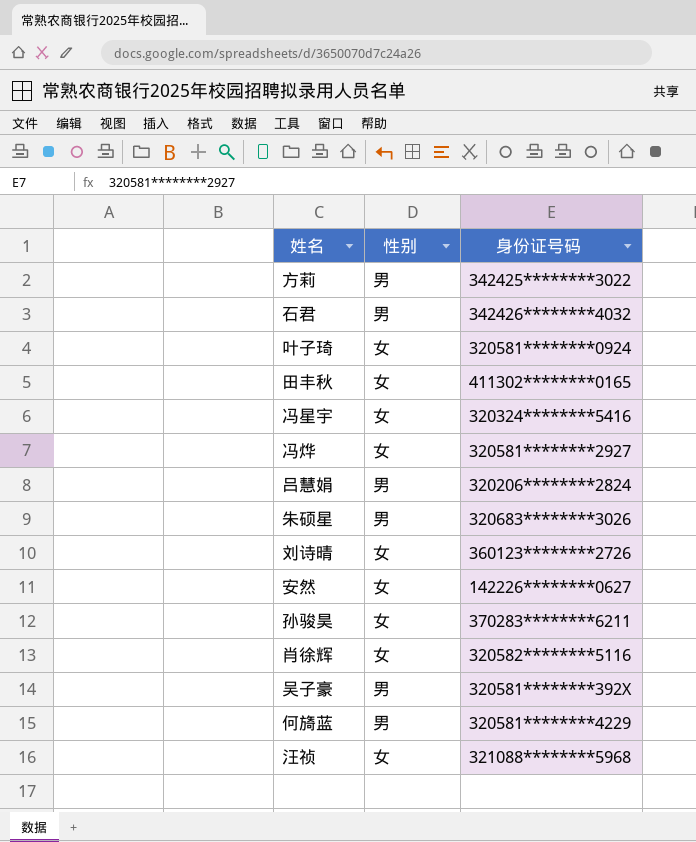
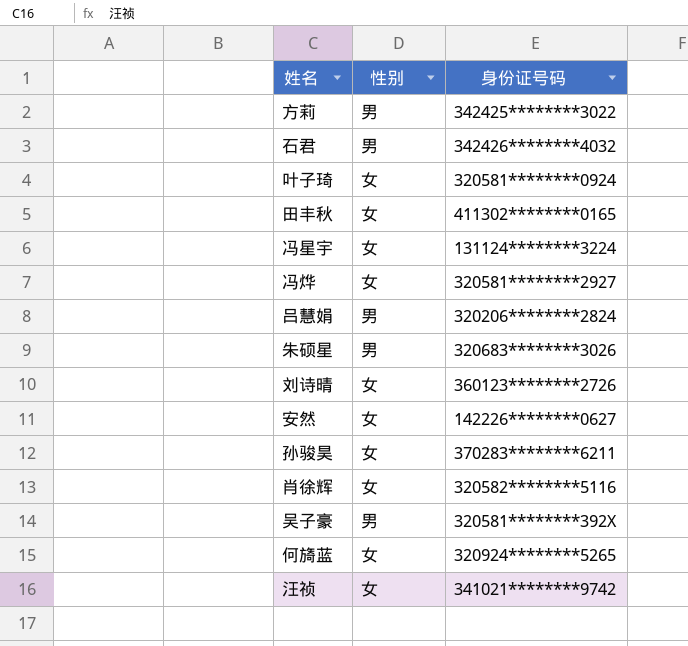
冯星宇 | 身份证号码: 320324********5416 -> 131124********3224
何旖蓝 | 性别: 男 -> 女
何旖蓝 | 身份证号码: 320581********4229 -> 320924********5265
汪祯 | 身份证号码: 321088********5968 -> 341021********9742

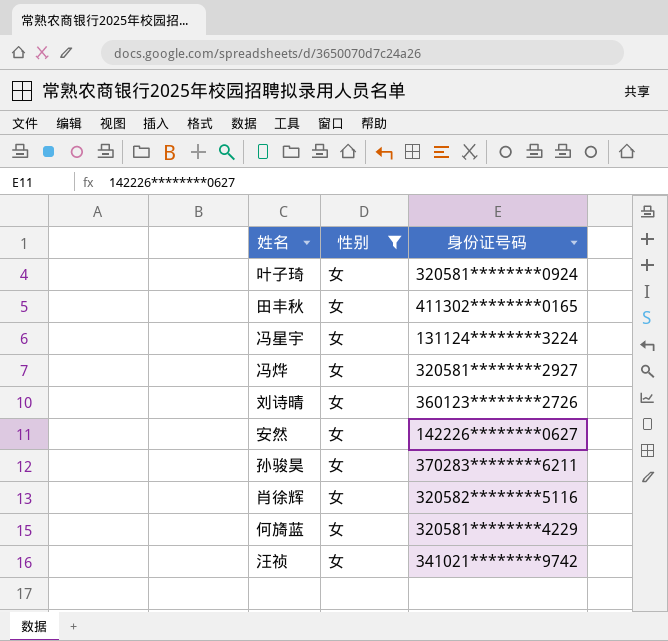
filter: none -> 性别 = 女
何旖蓝 | 身份证号码: 320924********5265 -> 320581********4229

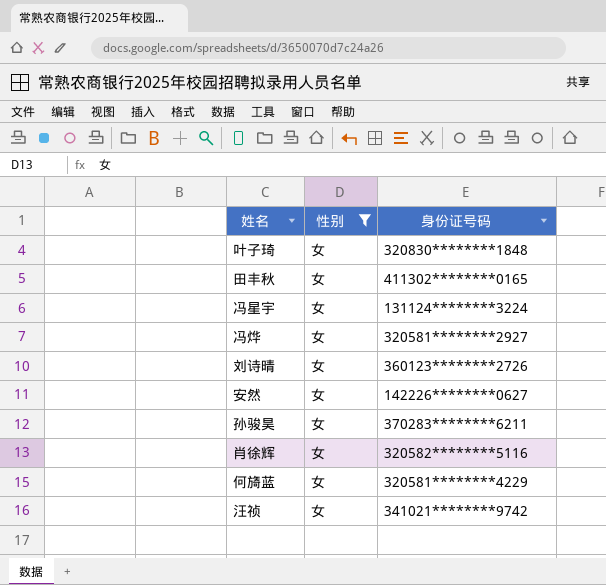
叶子琦 | 身份证号码: 320581********0924 -> 320830********1848

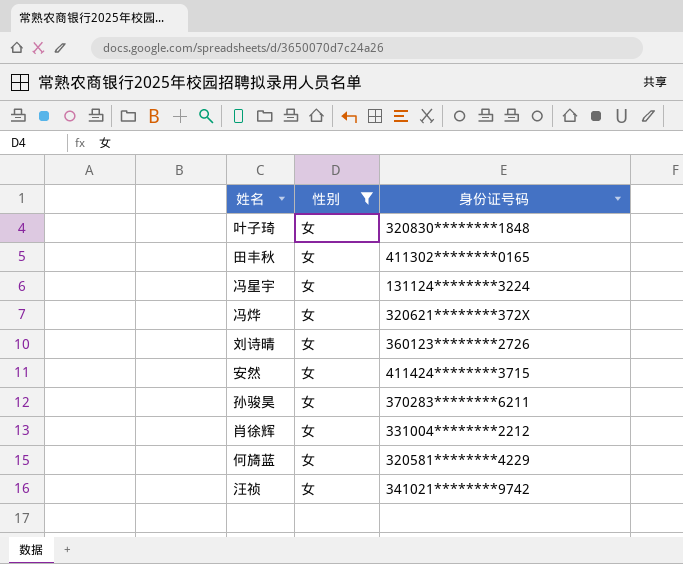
冯烨 | 身份证号码: 320581********2927 -> 320621********372X
安然 | 身份证号码: 142226********0627 -> 411424********3715
肖徐辉 | 身份证号码: 320582********5116 -> 331004********2212

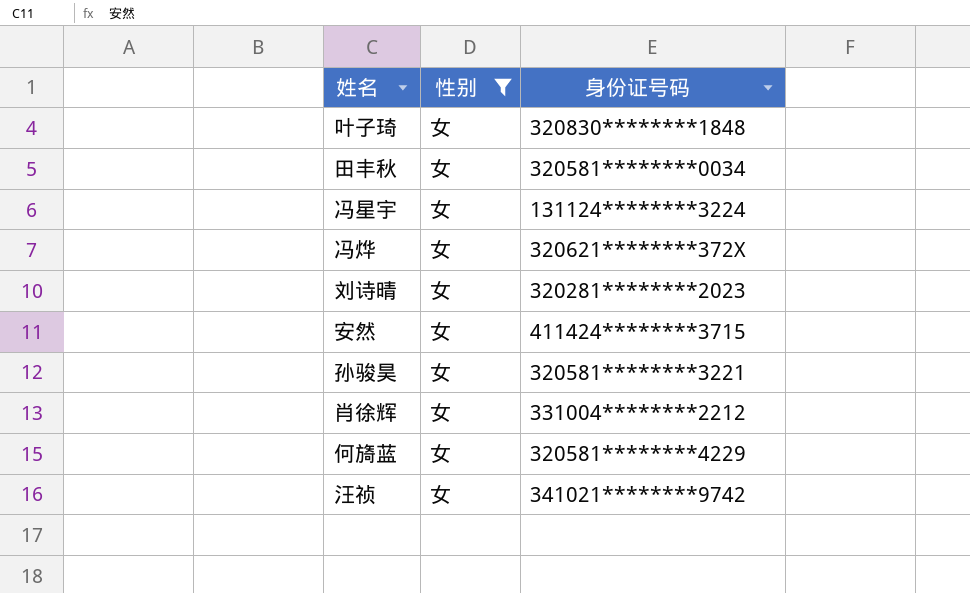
田丰秋 | 身份证号码: 411302********0165 -> 320581********0034
刘诗晴 | 身份证号码: 360123********2726 -> 320281********2023
孙骏昊 | 身份证号码: 370283********6211 -> 320581********3221

